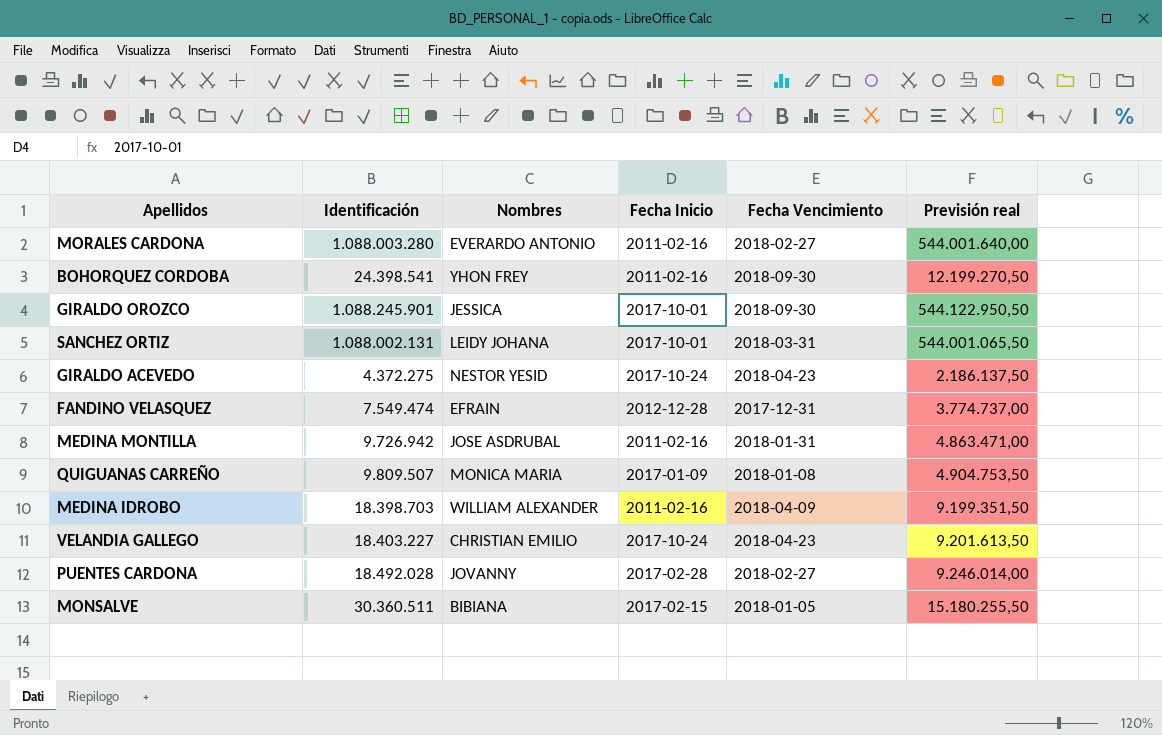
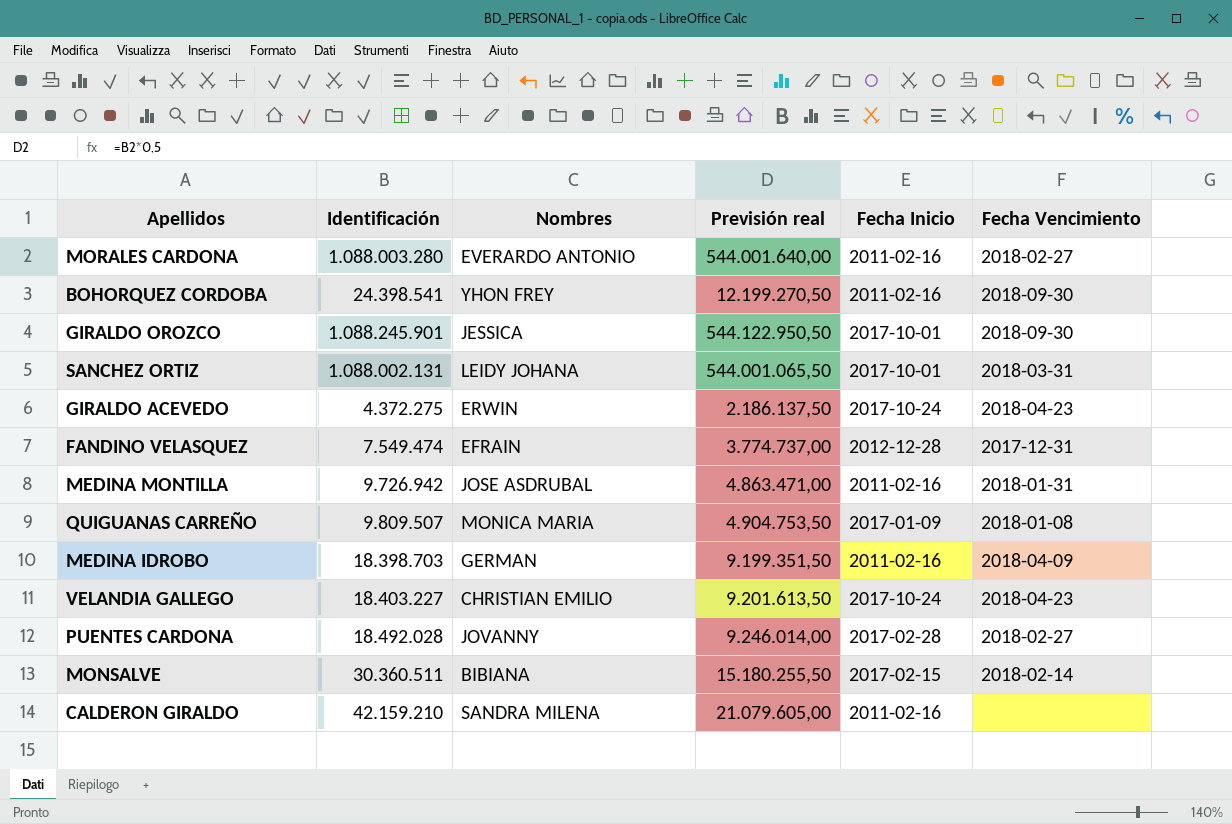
column Previsión real | position: 6 -> 4
GIRALDO ACEVEDO | Nombres: NESTOR YESID -> ERWIN
MEDINA IDROBO | Nombres: WILLIAM ALEXANDER -> GERMAN
MONSALVE | Fecha Vencimiento: 2018-01-05 -> 2018-02-14
row CALDERON GIRALDO: none -> 42.159.210 | SANDRA MILENA | 21.079.605,00 | 2011-02-16 | none

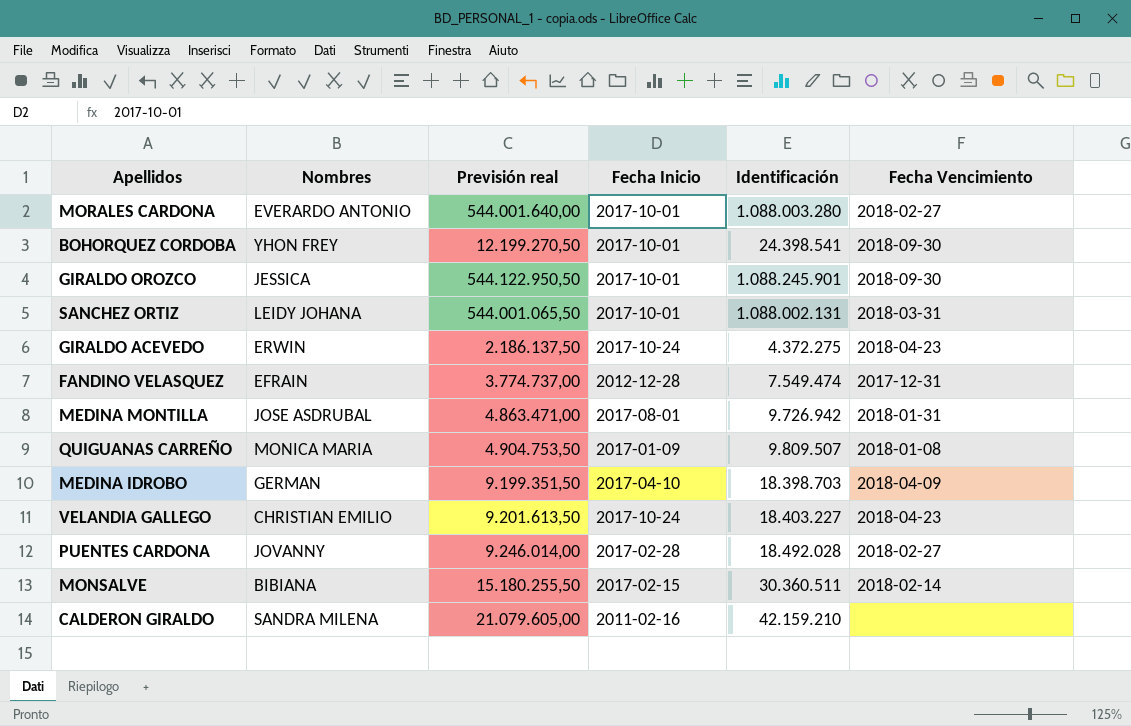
column Identificación | position: 2 -> 5
MORALES CARDONA | Fecha Inicio: 2011-02-16 -> 2017-10-01
BOHORQUEZ CORDOBA | Fecha Inicio: 2011-02-16 -> 2017-10-01
MEDINA MONTILLA | Fecha Inicio: 2011-02-16 -> 2017-08-01
MEDINA IDROBO | Fecha Inicio: 2011-02-16 -> 2017-04-10

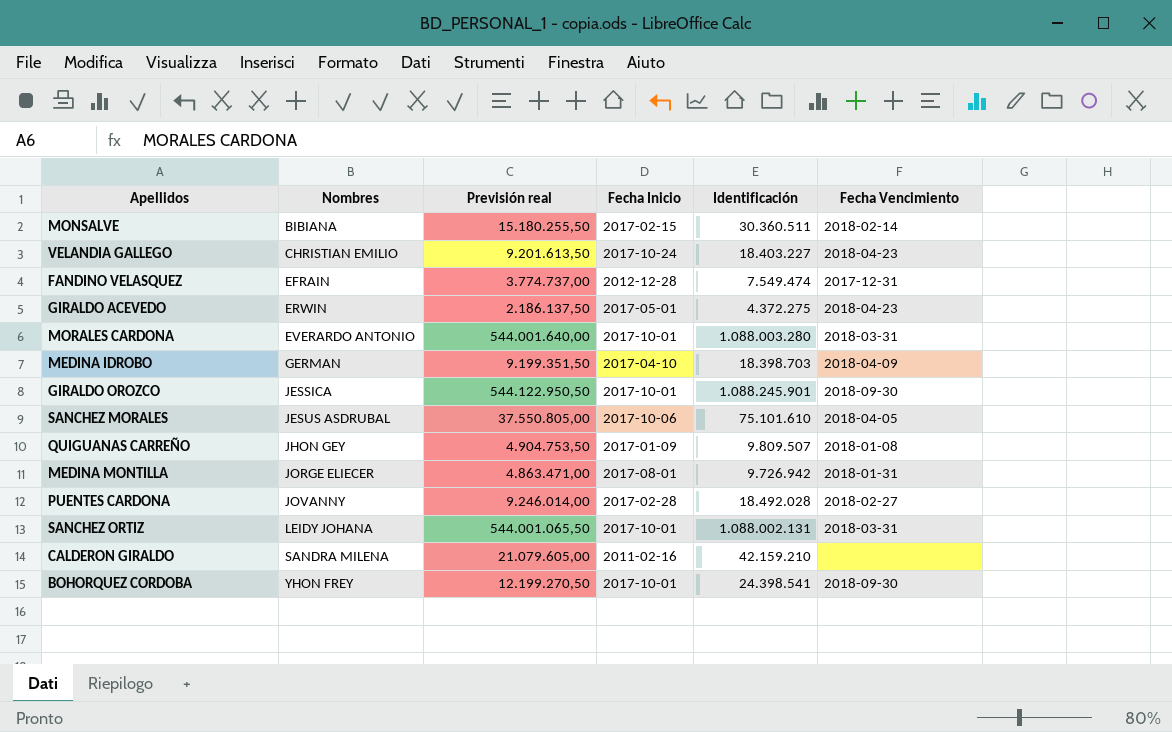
row order: none -> Nombres ascending
GIRALDO ACEVEDO | Fecha Inicio: 2017-10-24 -> 2017-05-01
MORALES CARDONA | Fecha Vencimiento: 2018-02-27 -> 2018-03-31
row SANCHEZ MORALES: none -> JESUS ASDRUBAL | 37.550.805,00 | 2017-10-06 | 75.101.610 | 2018-04-05
QUIGUANAS CARREÑO | Nombres: MONICA MARIA -> JHON GEY
MEDINA MONTILLA | Nombres: JOSE ASDRUBAL -> JORGE ELIECER

